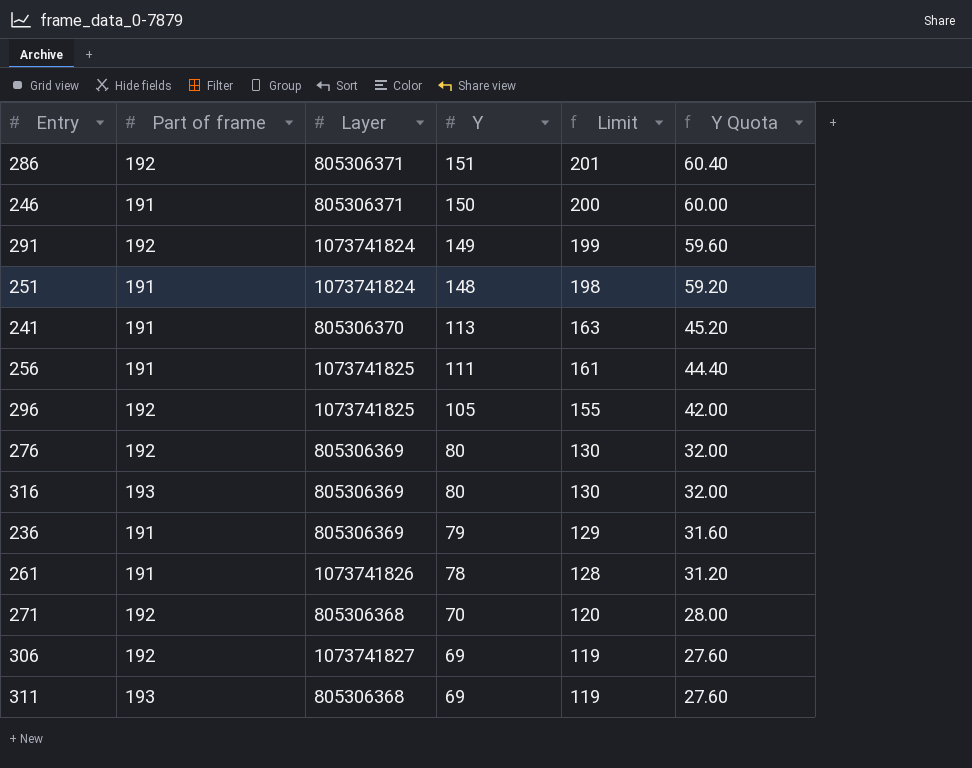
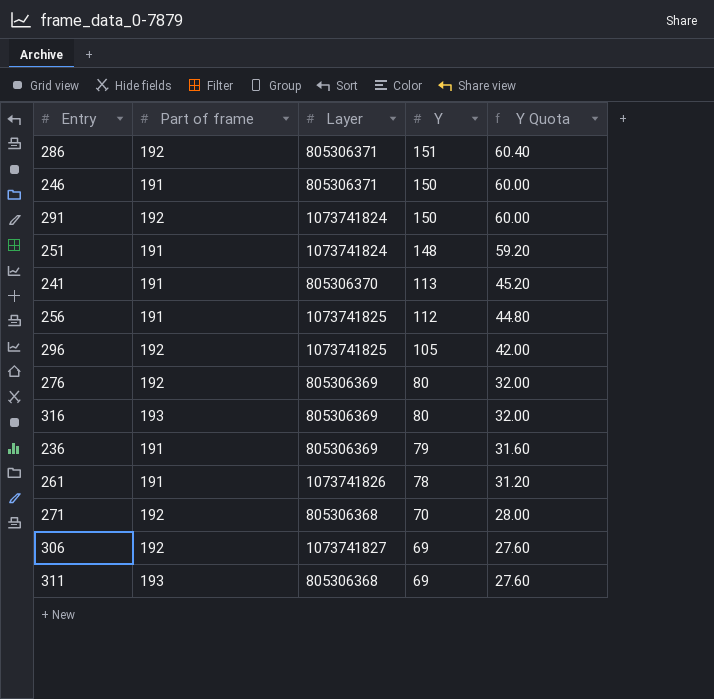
column Limit | formula: [Y] + 50 -> none
291 | Y: 149 -> 150
291 | Y Quota: 59.60 -> 60.00
256 | Y: 111 -> 112
256 | Y Quota: 44.40 -> 44.80

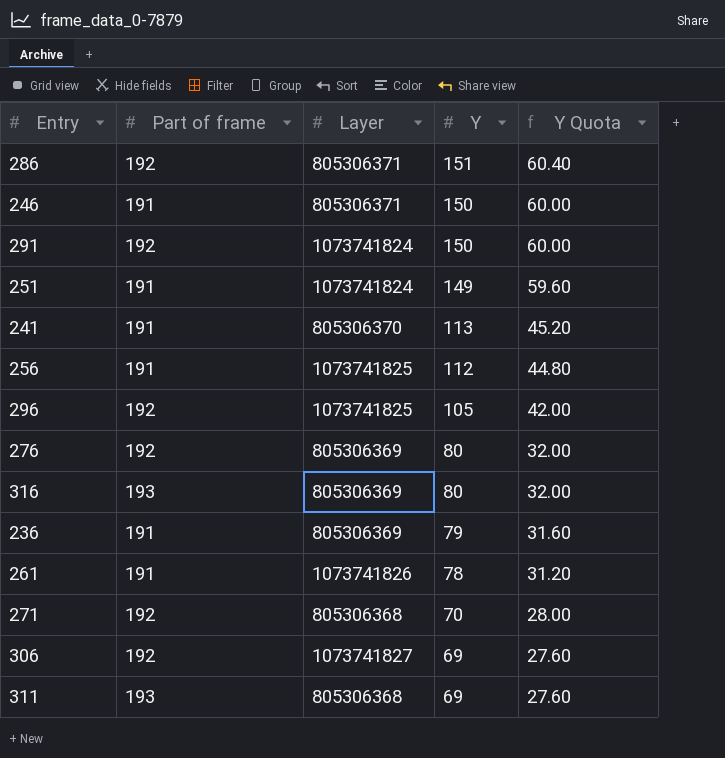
251 | Y: 148 -> 149
251 | Y Quota: 59.20 -> 59.60

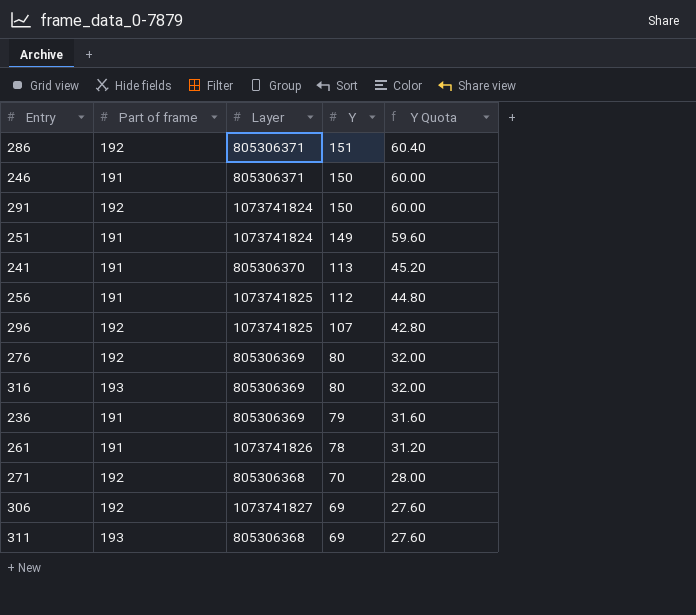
296 | Y: 105 -> 107
296 | Y Quota: 42.00 -> 42.80

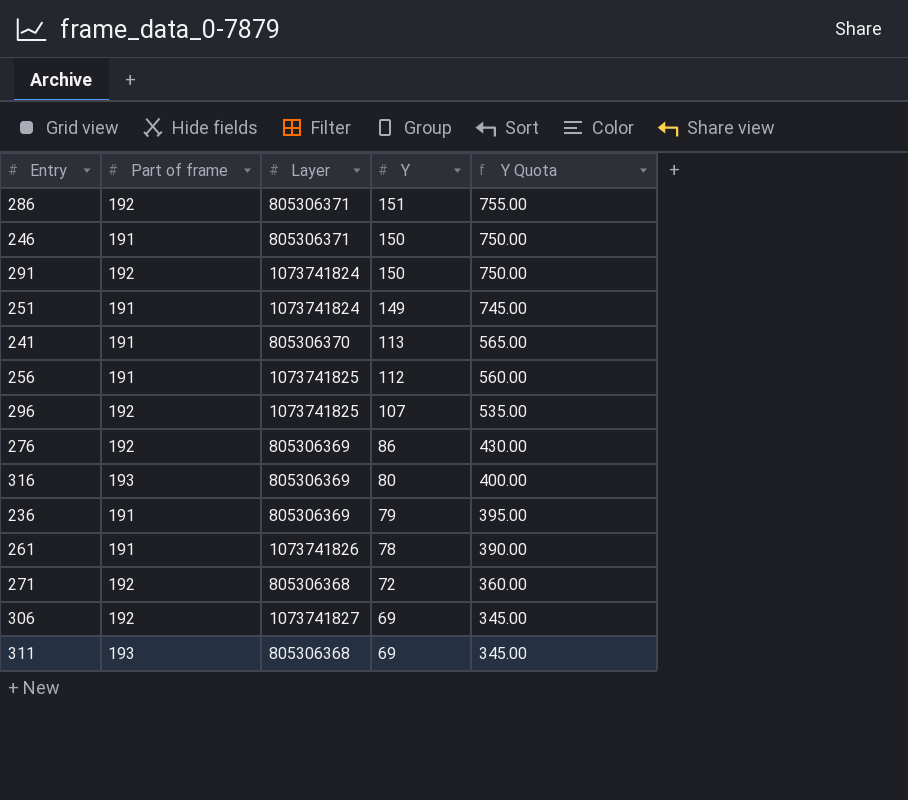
column Y Quota | formula: [Y] * 0.4 -> [Y] * 5
276 | Y: 80 -> 86
271 | Y: 70 -> 72

